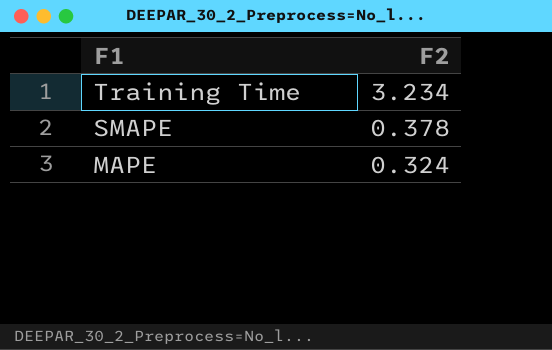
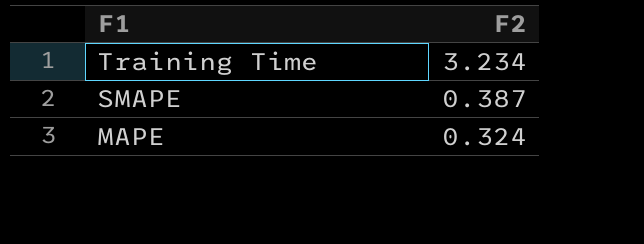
SMAPE | F2: 0.378 -> 0.387

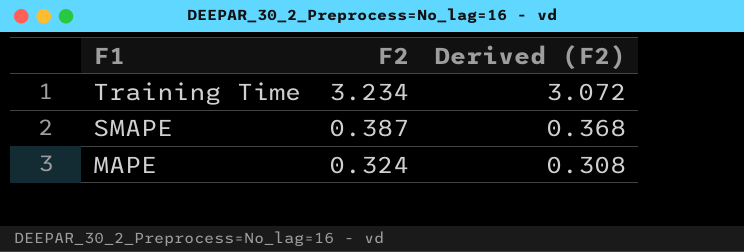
column Derived (F2) | formula: none -> [F2] * 0.95

